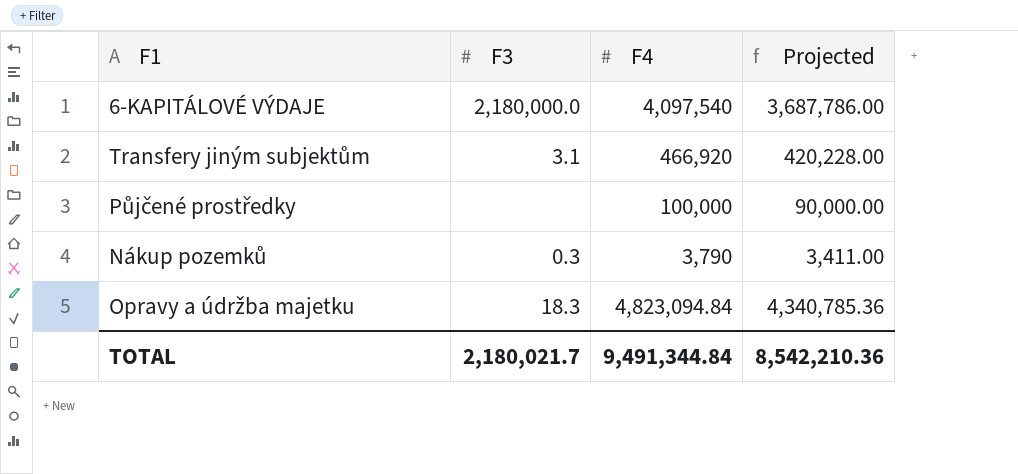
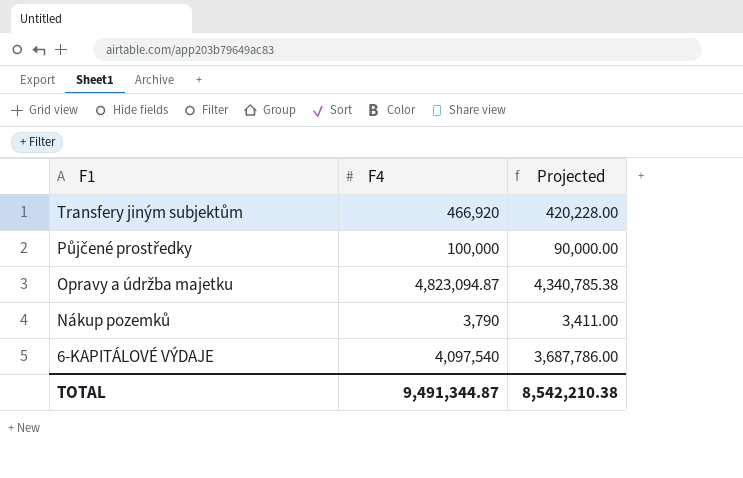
row order: none -> F1 descending
column F3 | position: 2 -> none
Opravy a údržba majetku | F4: 4,823,094.84 -> 4,823,094.87
Opravy a údržba majetku | Projected: 4,340,785.36 -> 4,340,785.38
TOTAL | F4: 9,491,344.84 -> 9,491,344.87
TOTAL | Projected: 8,542,210.36 -> 8,542,210.38

